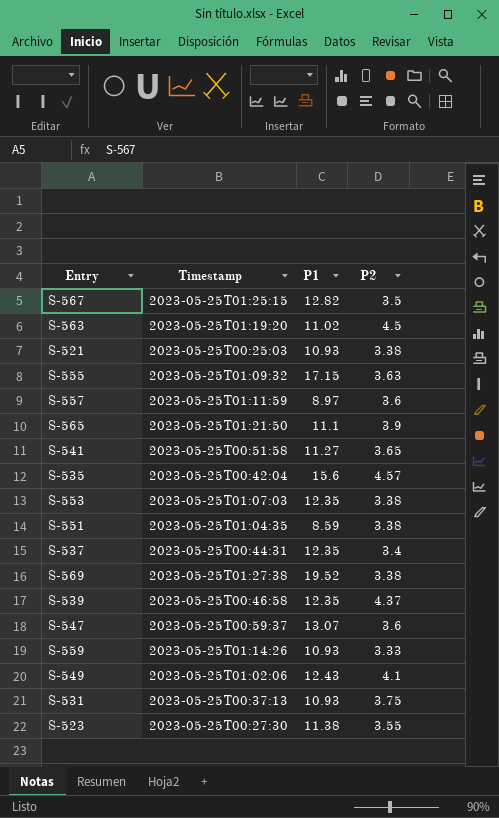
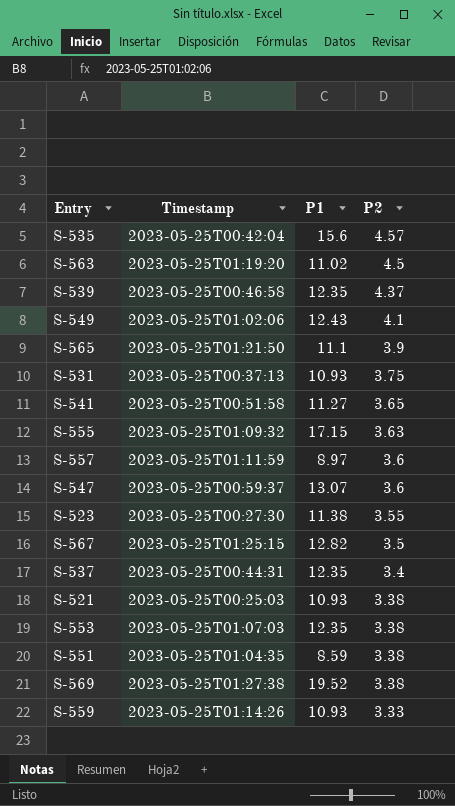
row order: none -> P2 descending

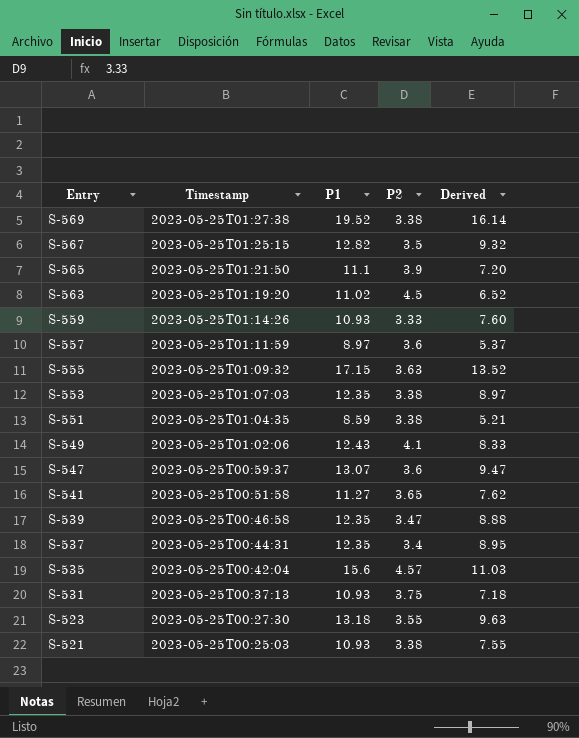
row order: P2 descending -> Entry descending
column Derived | formula: none -> [P1] - [P2]
S-539 | P2: 4.37 -> 3.47
S-523 | P1: 11.38 -> 13.18

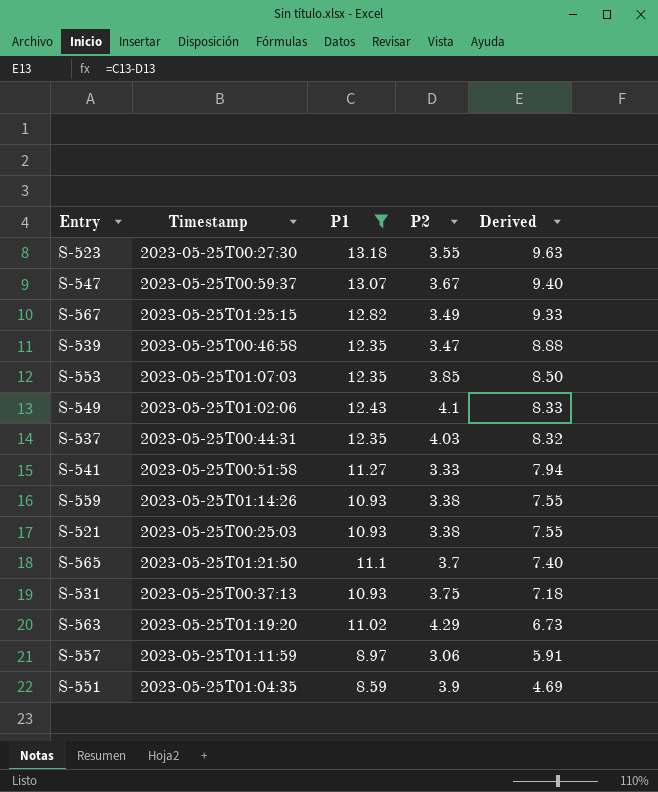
filter: none -> P1 <= 13.18
row order: Entry descending -> Derived descending
S-547 | P2: 3.6 -> 3.67
S-547 | Derived: 9.47 -> 9.40
S-567 | P2: 3.5 -> 3.49
S-567 | Derived: 9.32 -> 9.33
S-553 | P2: 3.38 -> 3.85
S-553 | Derived: 8.97 -> 8.50
S-537 | P2: 3.4 -> 4.03
S-537 | Derived: 8.95 -> 8.32
S-541 | P2: 3.65 -> 3.33
S-541 | Derived: 7.62 -> 7.94
S-559 | P2: 3.33 -> 3.38
S-559 | Derived: 7.60 -> 7.55
S-565 | P2: 3.9 -> 3.7
S-565 | Derived: 7.20 -> 7.40
S-563 | P2: 4.5 -> 4.29
S-563 | Derived: 6.52 -> 6.73
S-557 | P2: 3.6 -> 3.06
S-557 | Derived: 5.37 -> 5.91
S-551 | P2: 3.38 -> 3.9
S-551 | Derived: 5.21 -> 4.69

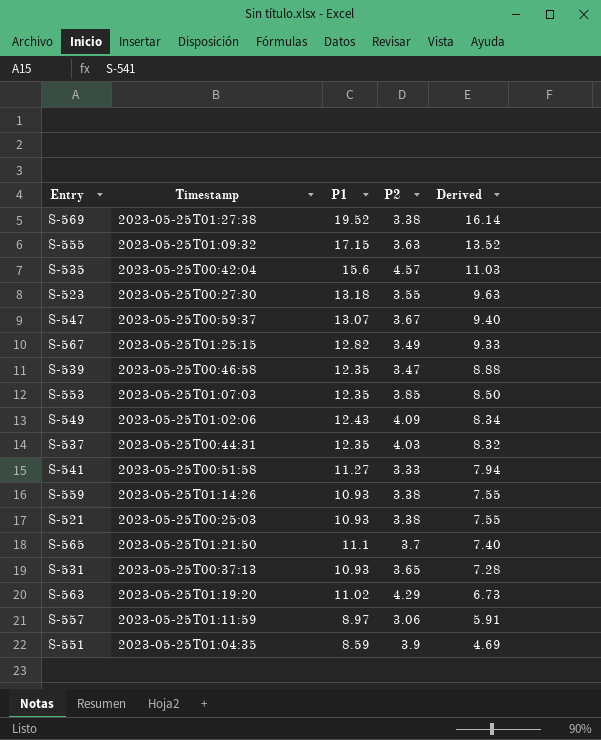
filter: P1 <= 13.18 -> none
S-549 | P2: 4.1 -> 4.09
S-549 | Derived: 8.33 -> 8.34
S-531 | P2: 3.75 -> 3.65
S-531 | Derived: 7.18 -> 7.28

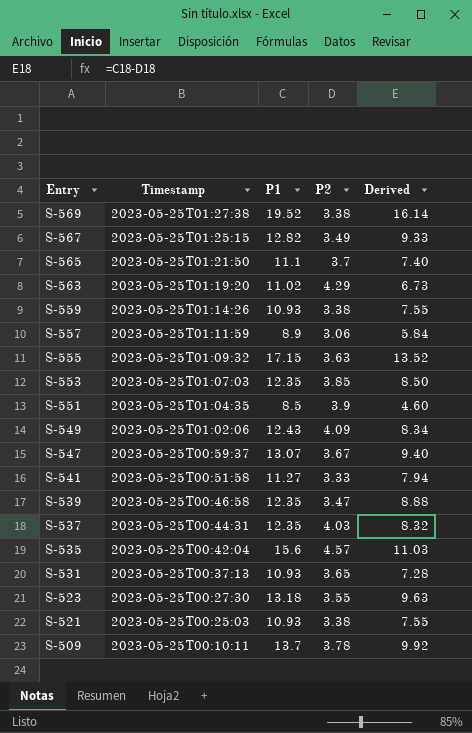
row order: Derived descending -> Entry descending
S-557 | P1: 8.97 -> 8.9
S-557 | Derived: 5.91 -> 5.84
S-551 | P1: 8.59 -> 8.5
S-551 | Derived: 4.69 -> 4.60
row S-509: none -> 2023-05-25T00:10:11 | 13.7 | 3.78 | 9.92

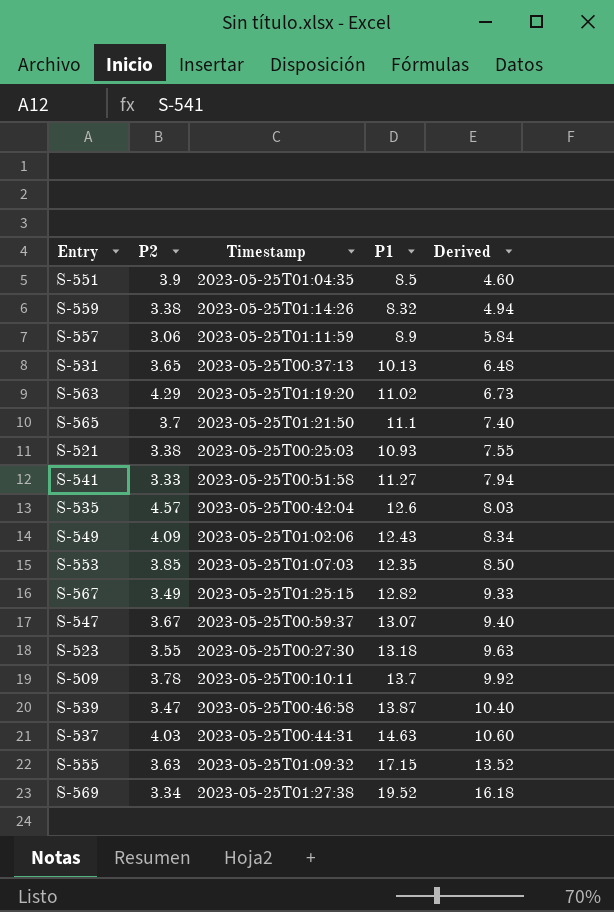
row order: Entry descending -> Derived ascending
column P2 | position: 4 -> 2
S-559 | P1: 10.93 -> 8.32
S-559 | Derived: 7.55 -> 4.94
S-531 | P1: 10.93 -> 10.13
S-531 | Derived: 7.28 -> 6.48
S-535 | P1: 15.6 -> 12.6
S-535 | Derived: 11.03 -> 8.03
S-539 | P1: 12.35 -> 13.87
S-539 | Derived: 8.88 -> 10.40
S-537 | P1: 12.35 -> 14.63
S-537 | Derived: 8.32 -> 10.60
S-569 | P2: 3.38 -> 3.34
S-569 | Derived: 16.14 -> 16.18

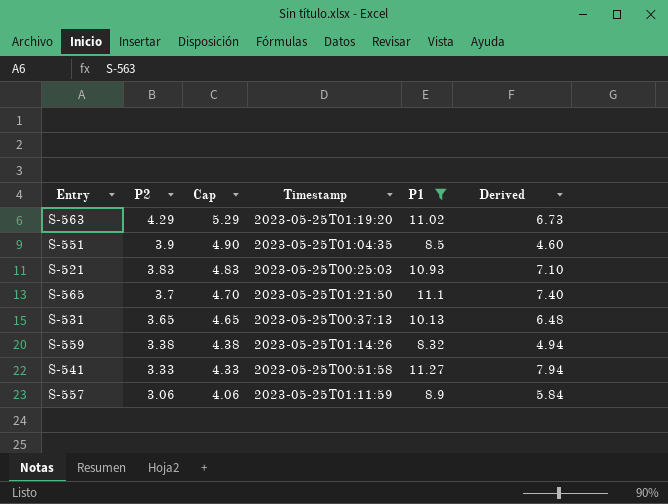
filter: none -> P1 <= 11.27
row order: Derived ascending -> P2 descending
column Cap | formula: none -> [P2] + 1
S-521 | P2: 3.38 -> 3.83
S-521 | Derived: 7.55 -> 7.10

